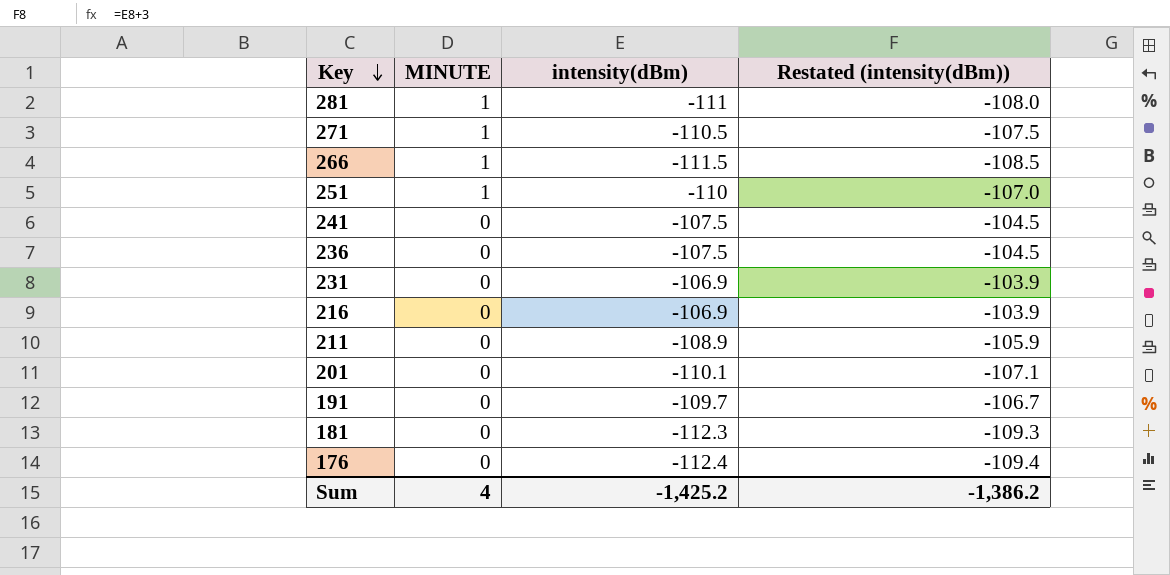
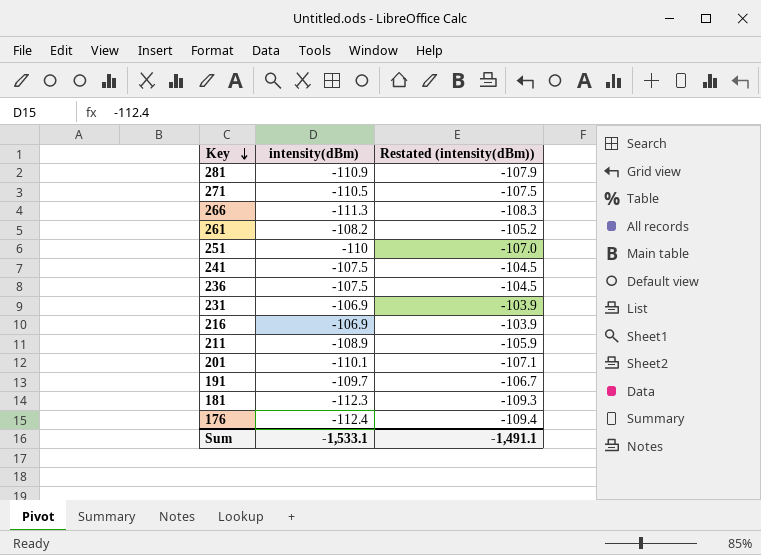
column MINUTE | position: 2 -> none
281 | intensity(dBm): -111 -> -110.9
281 | Restated (intensity(dBm)): -108.0 -> -107.9
266 | intensity(dBm): -111.5 -> -111.3
266 | Restated (intensity(dBm)): -108.5 -> -108.3
row 261: none -> -108.2 | -105.2
Sum | intensity(dBm): -1,425.2 -> -1,533.1
Sum | Restated (intensity(dBm)): -1,386.2 -> -1,491.1

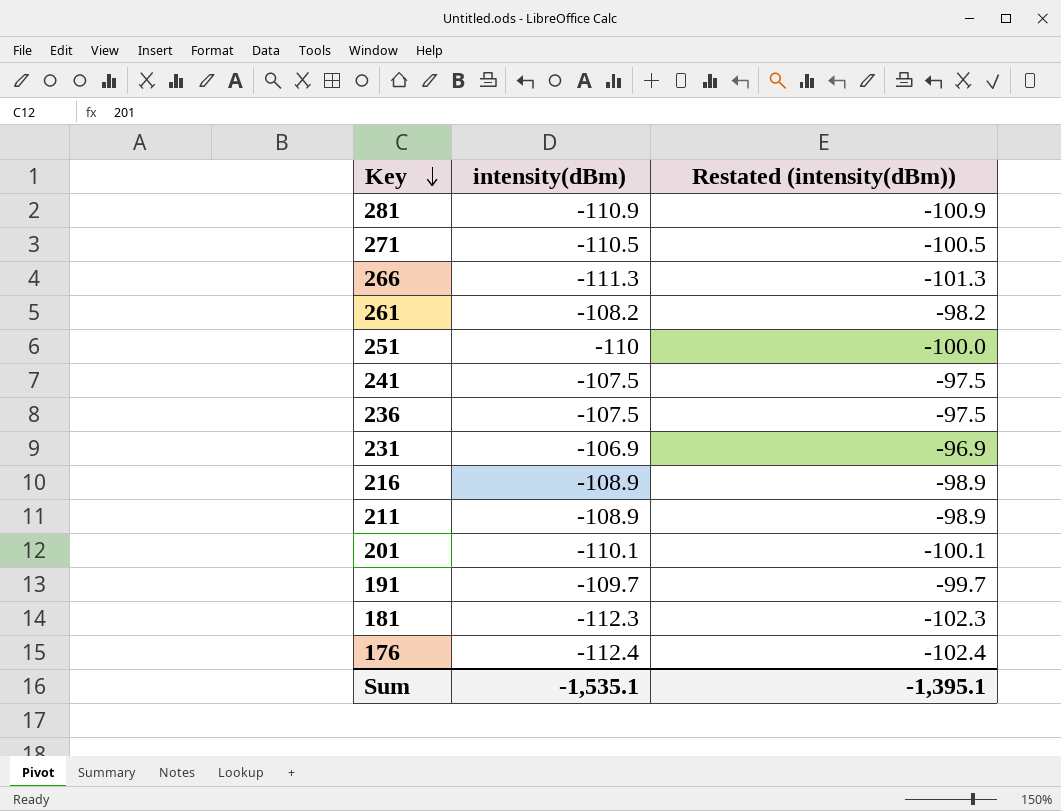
column Restated (intensity(dBm)) | formula: [intensity(dBm)] + 3 -> [intensity(dBm)] + 10
216 | intensity(dBm): -106.9 -> -108.9
Sum | intensity(dBm): -1,533.1 -> -1,535.1
Sum | Restated (intensity(dBm)): -1,491.1 -> -1,395.1

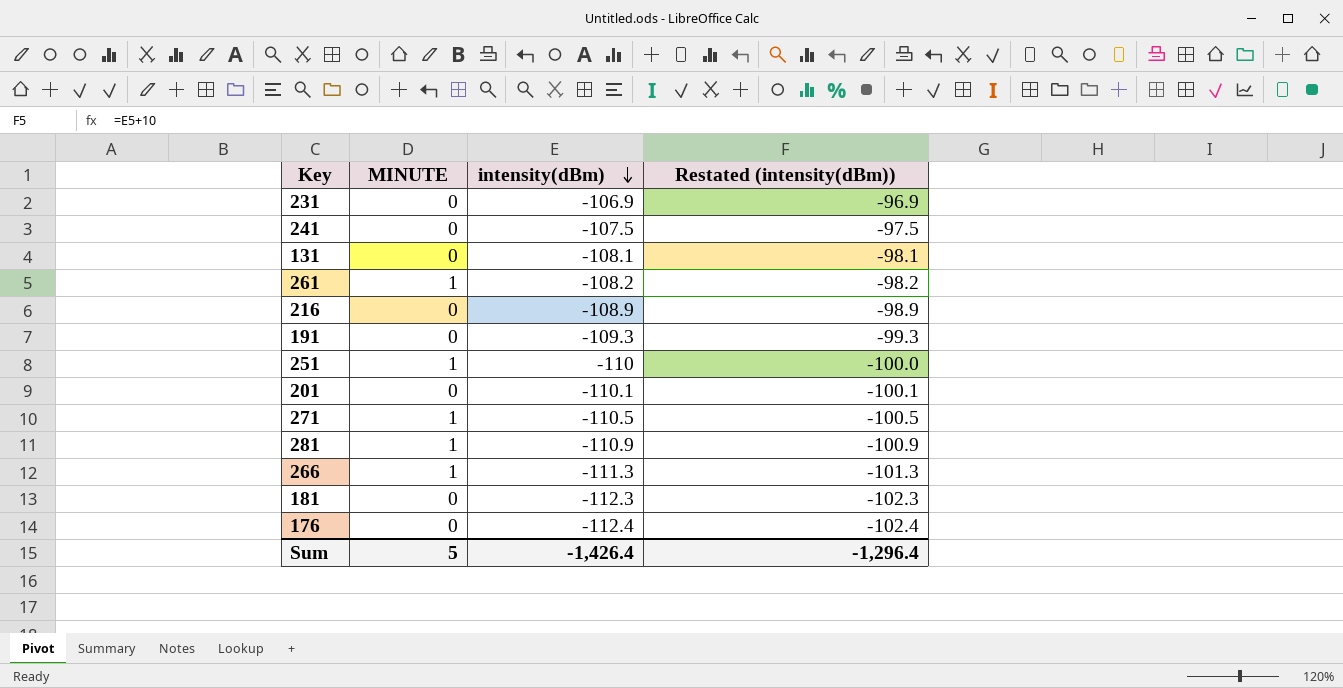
row order: Key descending -> intensity(dBm) descending
column MINUTE | position: none -> 2
row 236: -107.5 | -97.5 -> none
row 211: -108.9 | -98.9 -> none
row 131: none -> 0 | -108.1 | -98.1
191 | intensity(dBm): -109.7 -> -109.3
191 | Restated (intensity(dBm)): -99.7 -> -99.3
Sum | intensity(dBm): -1,535.1 -> -1,426.4
Sum | Restated (intensity(dBm)): -1,395.1 -> -1,296.4

